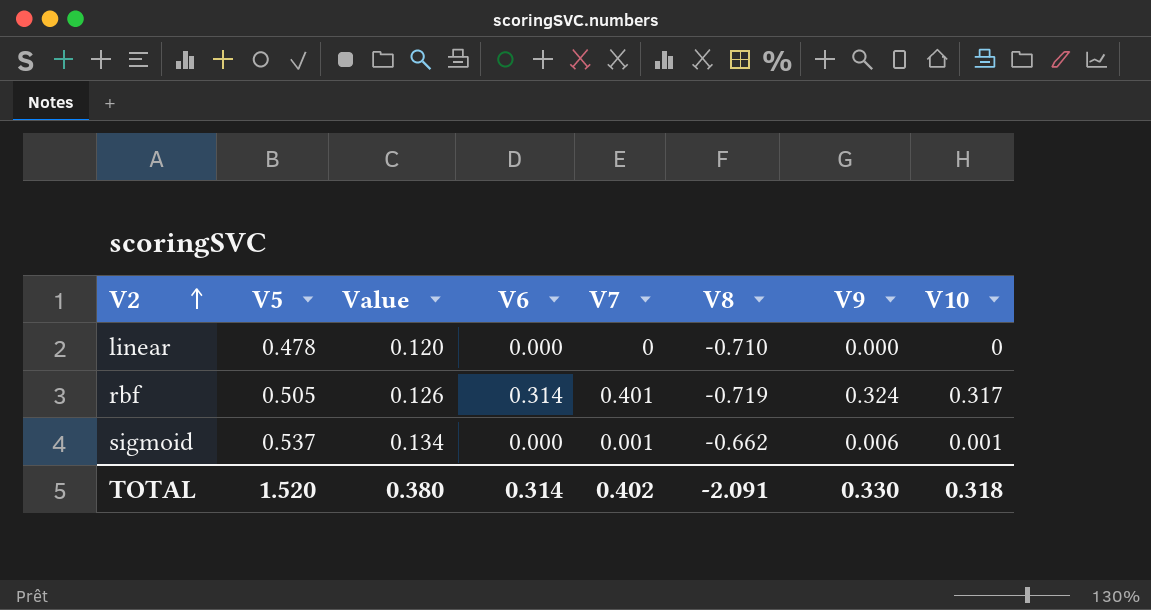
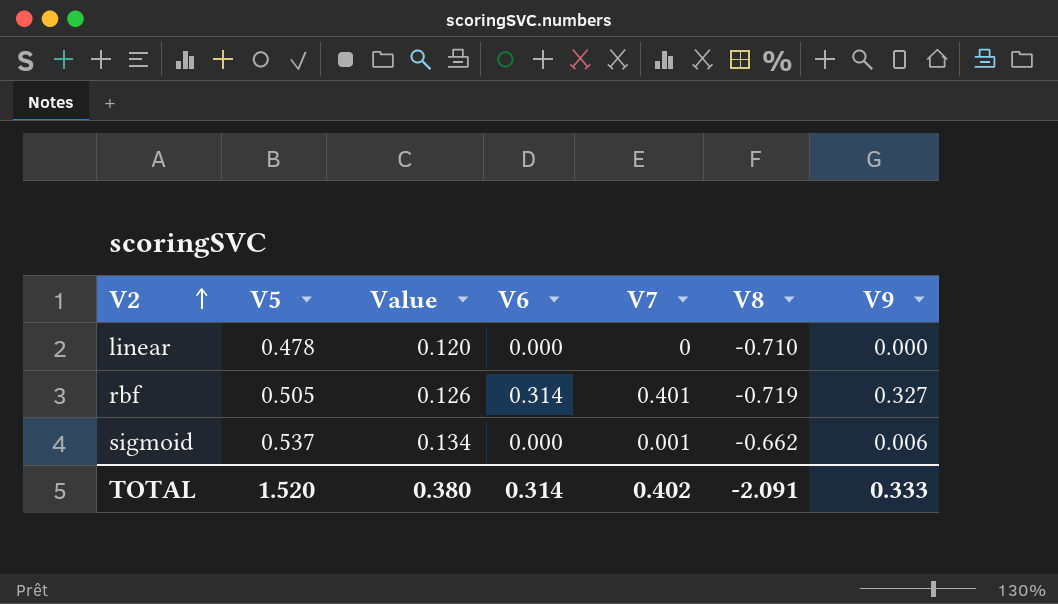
column V10 | position: 8 -> none
rbf | V9: 0.324 -> 0.327
TOTAL | V9: 0.330 -> 0.333

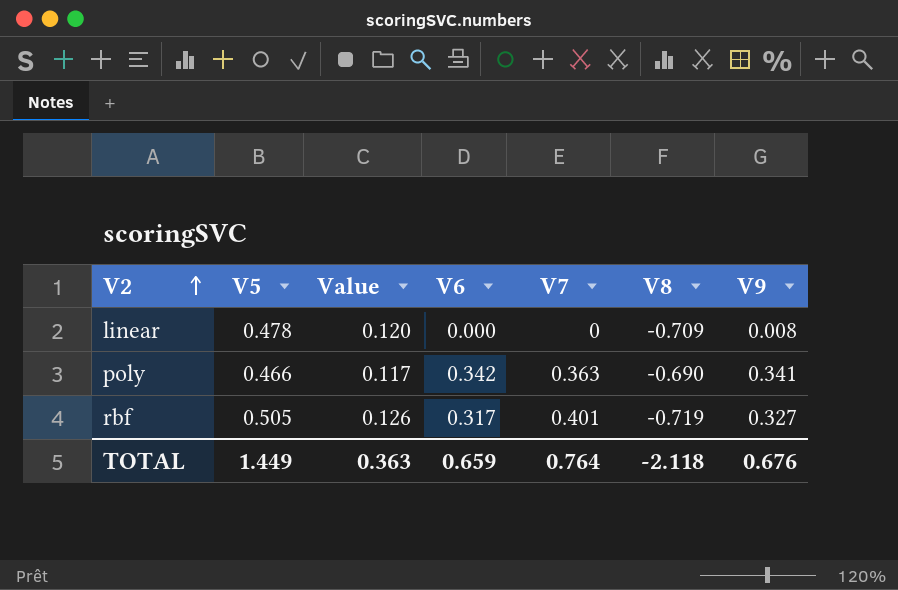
row sigmoid: 0.537 | 0.134 | 0.000 | 0.001 | -0.662 | 0.006 -> none
linear | V8: -0.710 -> -0.709
linear | V9: 0.000 -> 0.008
row poly: none -> 0.466 | 0.117 | 0.342 | 0.363 | -0.690 | 0.341
rbf | V6: 0.314 -> 0.317
TOTAL | V5: 1.520 -> 1.449
TOTAL | Value: 0.380 -> 0.363
TOTAL | V6: 0.314 -> 0.659
TOTAL | V7: 0.402 -> 0.764
TOTAL | V8: -2.091 -> -2.118
TOTAL | V9: 0.333 -> 0.676

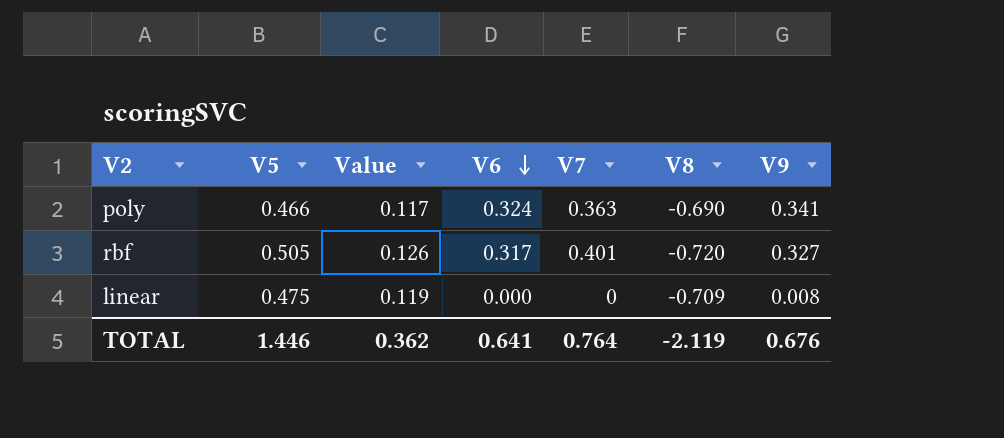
row order: V2 ascending -> V6 descending
poly | V6: 0.342 -> 0.324
rbf | V8: -0.719 -> -0.720
linear | V5: 0.478 -> 0.475
linear | Value: 0.120 -> 0.119
TOTAL | V5: 1.449 -> 1.446
TOTAL | Value: 0.363 -> 0.362
TOTAL | V6: 0.659 -> 0.641
TOTAL | V8: -2.118 -> -2.119

